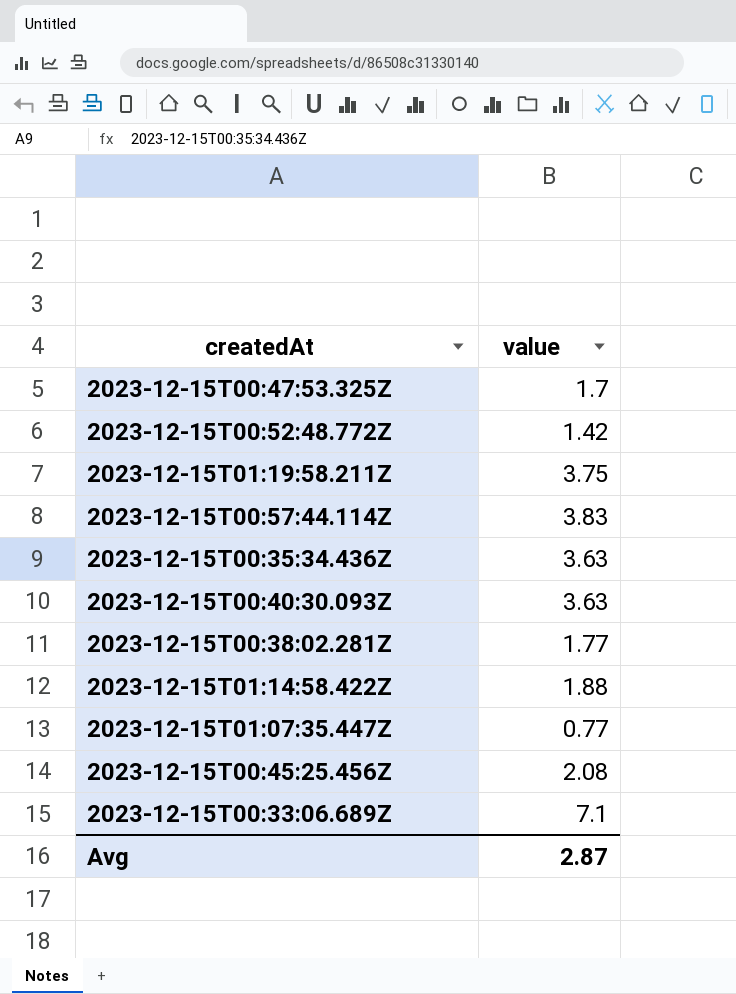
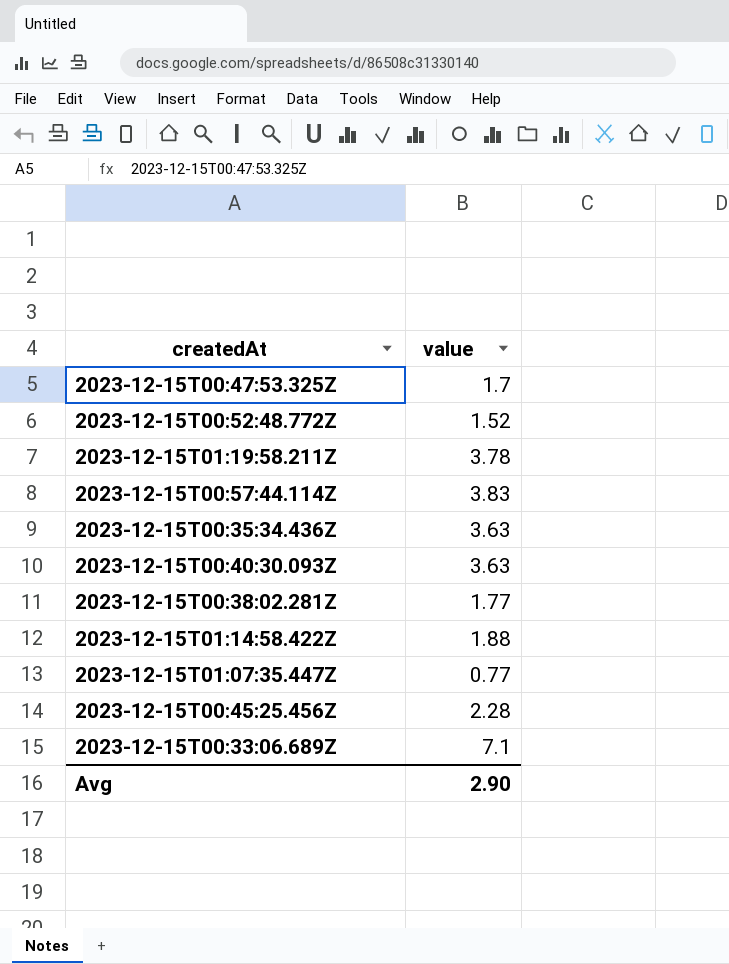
2023-12-15T00:52:48.772Z | value: 1.42 -> 1.52
2023-12-15T01:19:58.211Z | value: 3.75 -> 3.78
2023-12-15T00:45:25.456Z | value: 2.08 -> 2.28
Avg | value: 2.87 -> 2.90

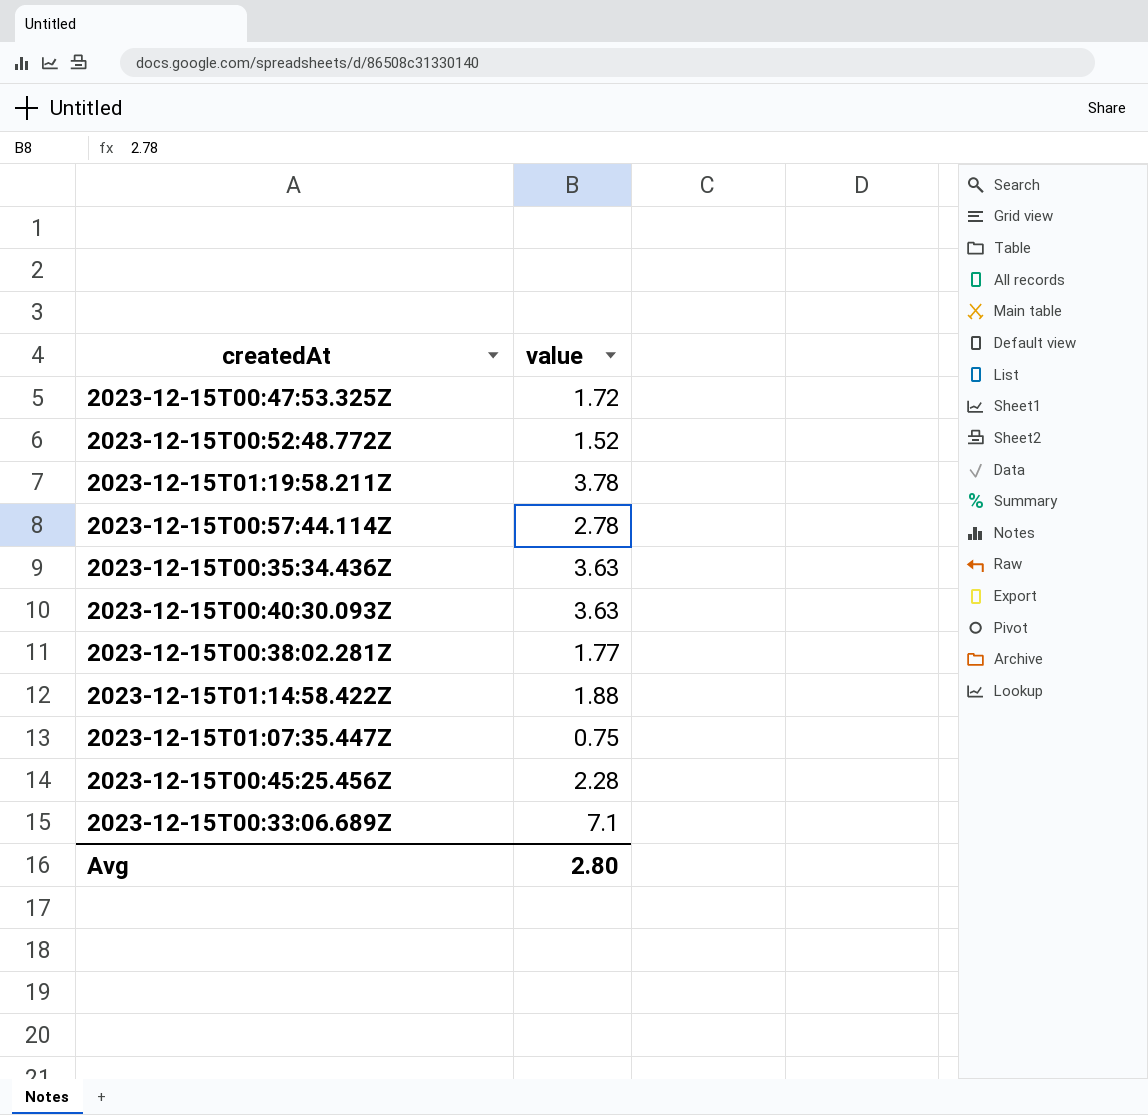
2023-12-15T00:47:53.325Z | value: 1.7 -> 1.72
2023-12-15T00:57:44.114Z | value: 3.83 -> 2.78
2023-12-15T01:07:35.447Z | value: 0.77 -> 0.75
Avg | value: 2.90 -> 2.80

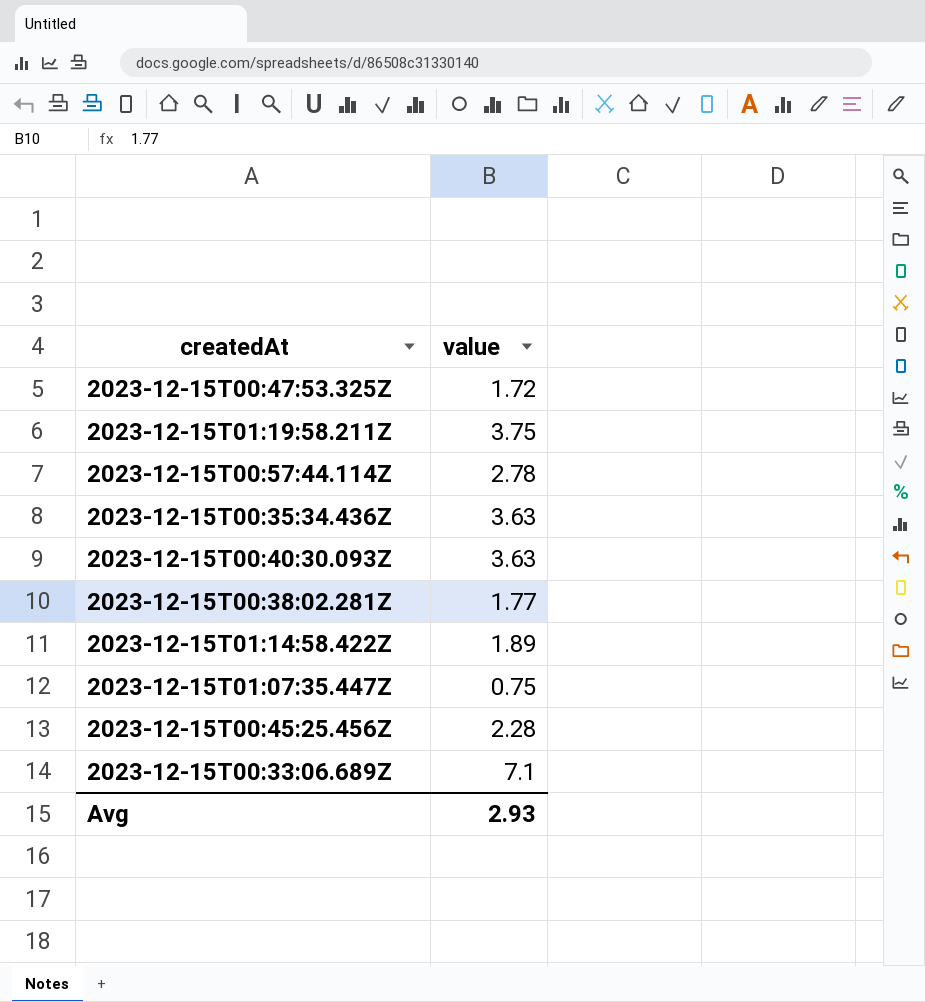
row 2023-12-15T00:52:48.772Z: 1.52 -> none
2023-12-15T01:19:58.211Z | value: 3.78 -> 3.75
2023-12-15T01:14:58.422Z | value: 1.88 -> 1.89
Avg | value: 2.80 -> 2.93

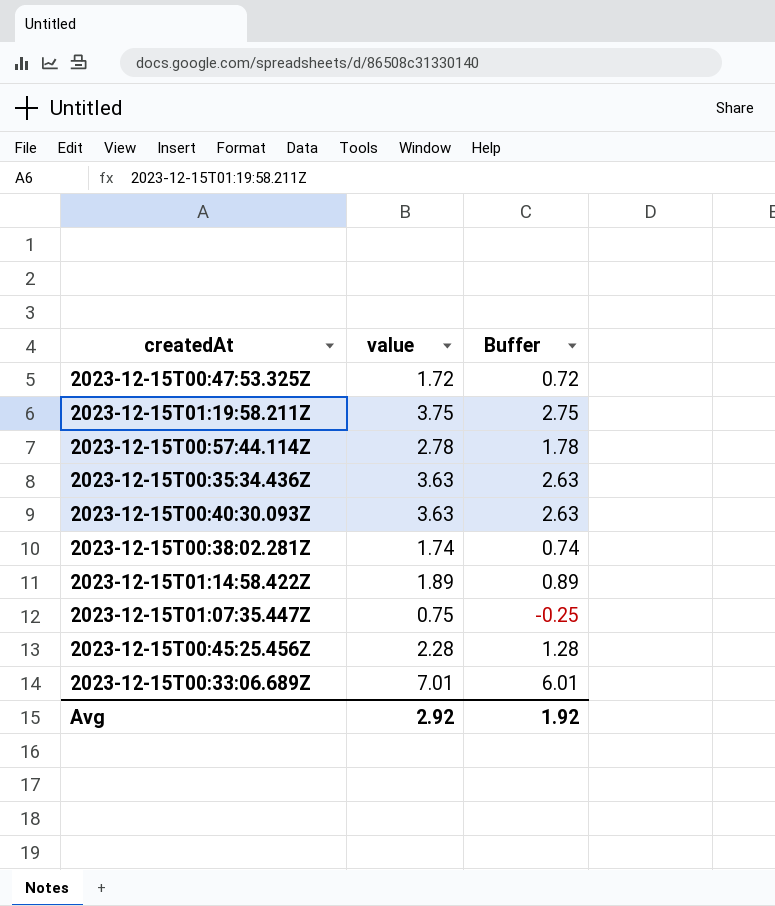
column Buffer | formula: none -> [value] - 1
2023-12-15T00:38:02.281Z | value: 1.77 -> 1.74
2023-12-15T00:33:06.689Z | value: 7.1 -> 7.01
Avg | value: 2.93 -> 2.92

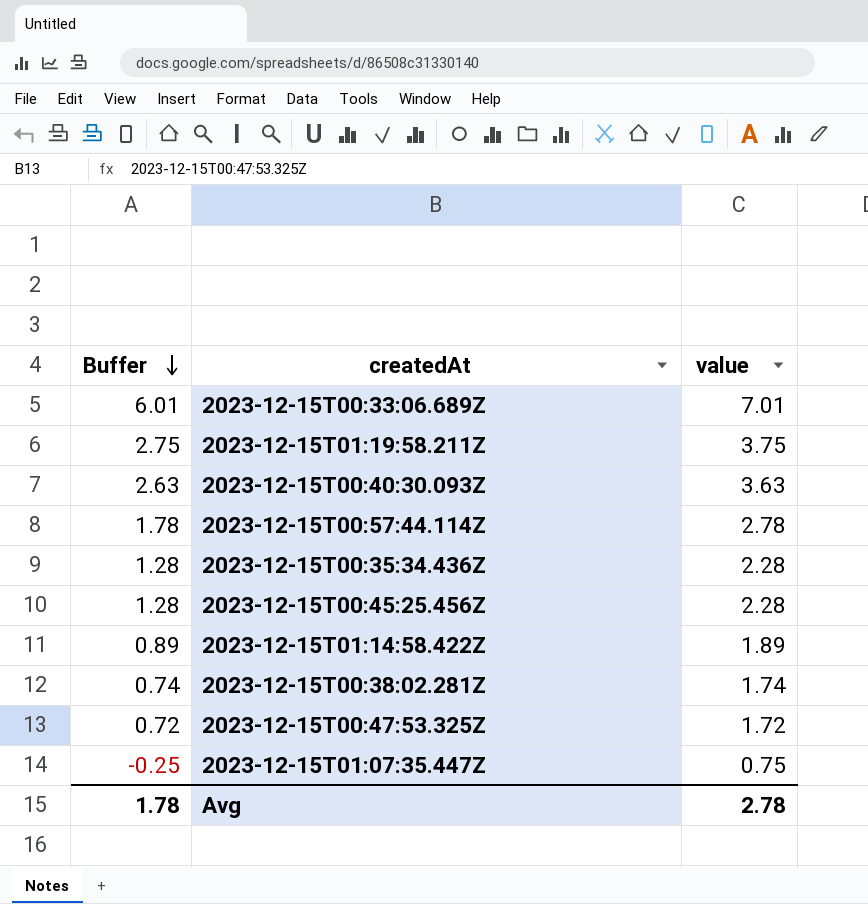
row order: none -> Buffer descending
column Buffer | position: 3 -> 1
2023-12-15T00:35:34.436Z | Buffer: 2.63 -> 1.28
2023-12-15T00:35:34.436Z | value: 3.63 -> 2.28
Avg | Buffer: 1.92 -> 1.78
Avg | value: 2.92 -> 2.78

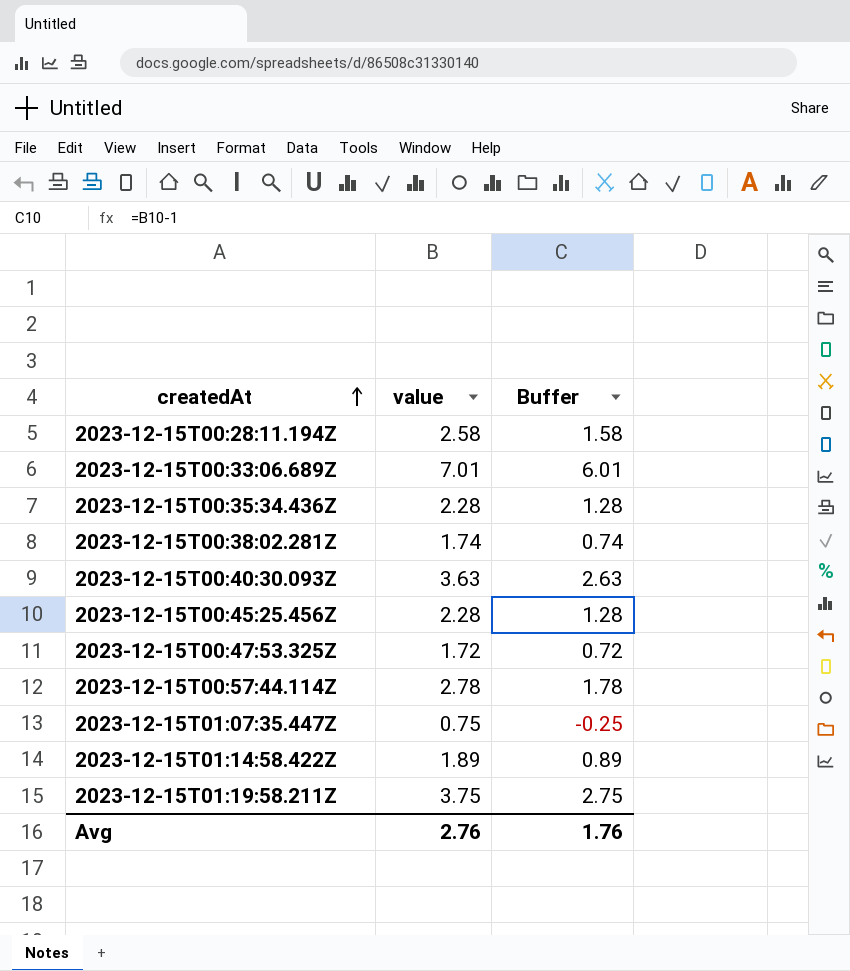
row order: Buffer descending -> createdAt ascending
column Buffer | position: 1 -> 3
row 2023-12-15T00:28:11.194Z: none -> 2.58 | 1.58
Avg | value: 2.78 -> 2.76
Avg | Buffer: 1.78 -> 1.76

